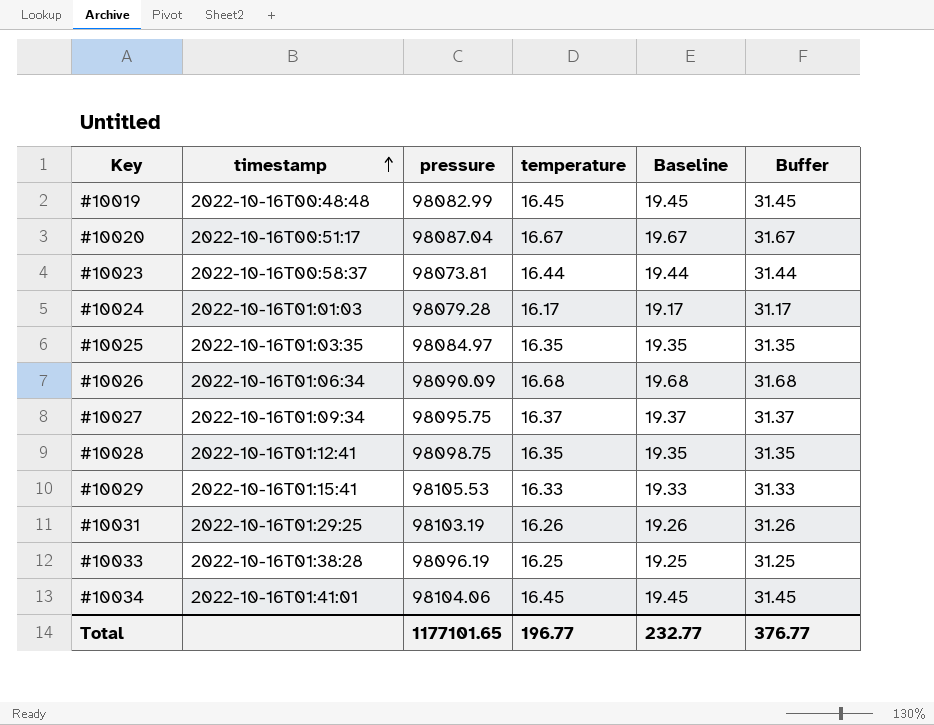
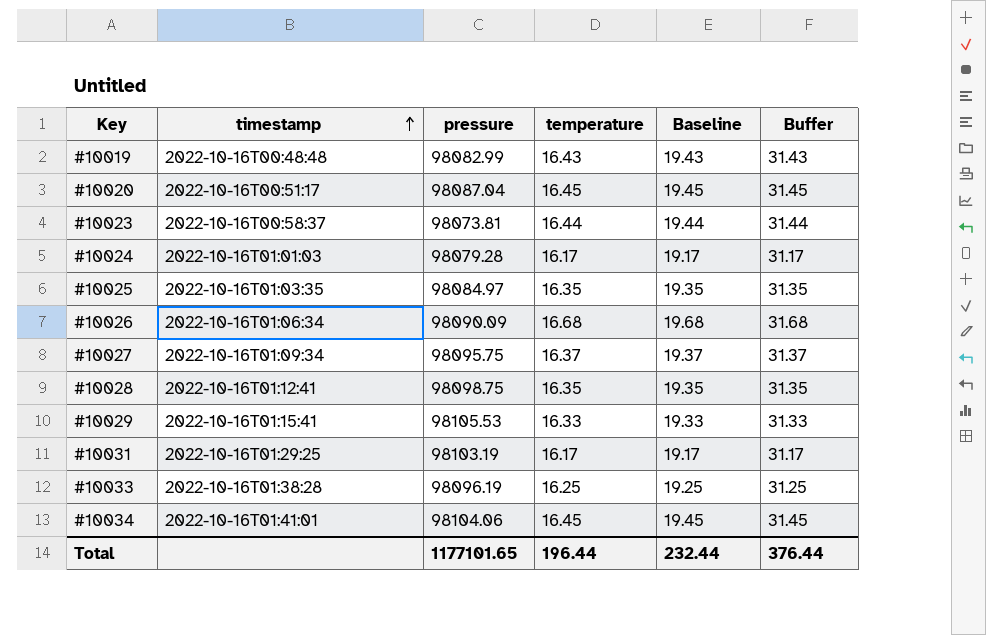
#10019 | temperature: 16.45 -> 16.43
#10019 | Baseline: 19.45 -> 19.43
#10019 | Buffer: 31.45 -> 31.43
#10020 | temperature: 16.67 -> 16.45
#10020 | Baseline: 19.67 -> 19.45
#10020 | Buffer: 31.67 -> 31.45
#10031 | temperature: 16.26 -> 16.17
#10031 | Baseline: 19.26 -> 19.17
#10031 | Buffer: 31.26 -> 31.17
Total | temperature: 196.77 -> 196.44
Total | Baseline: 232.77 -> 232.44
Total | Buffer: 376.77 -> 376.44

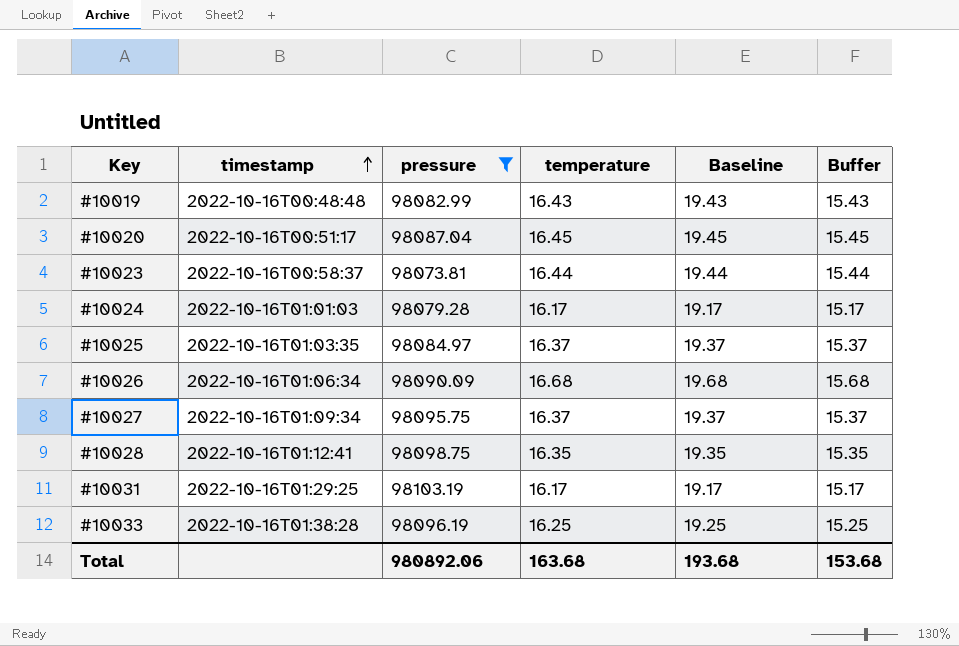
filter: none -> pressure <= 98103.19
column Buffer | formula: [temperature] + 15 -> [temperature] - 1
#10025 | temperature: 16.35 -> 16.37
#10025 | Baseline: 19.35 -> 19.37
Total | pressure: 1177101.65 -> 980892.06
Total | temperature: 196.44 -> 163.68
Total | Baseline: 232.44 -> 193.68
Total | Buffer: 376.44 -> 153.68

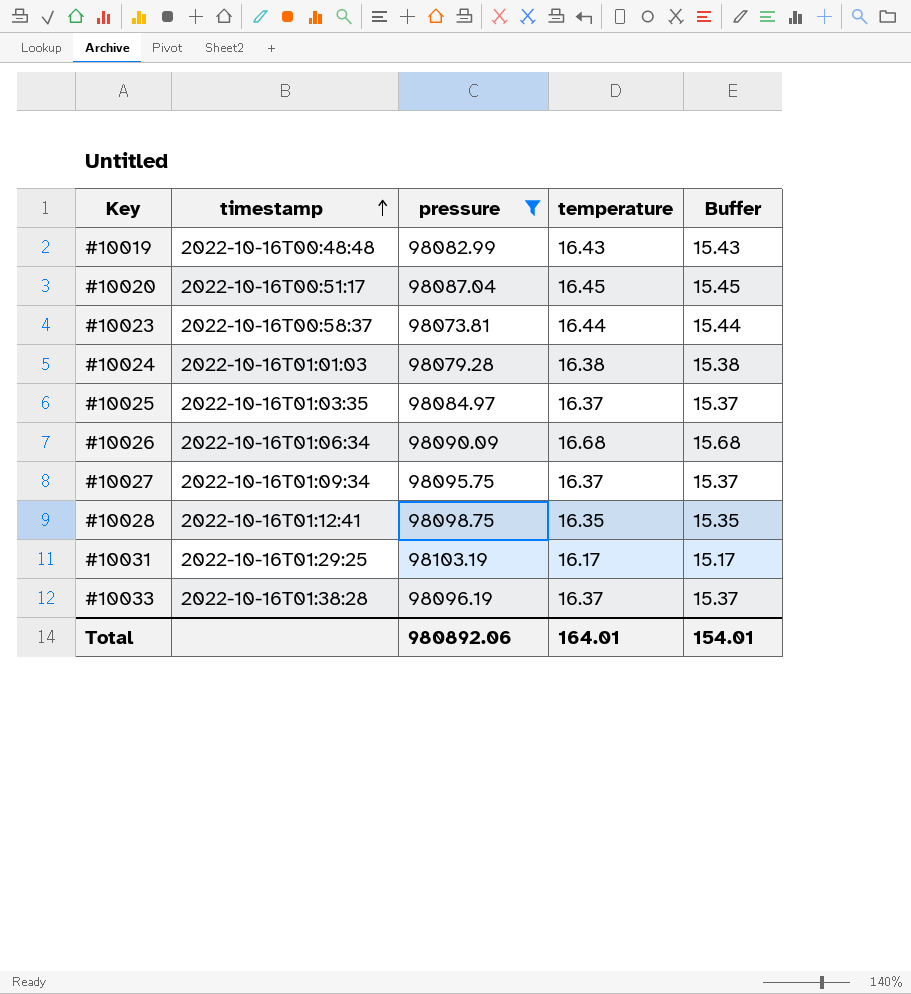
column Baseline | formula: [temperature] + 3 -> none
#10024 | temperature: 16.17 -> 16.38
#10024 | Buffer: 15.17 -> 15.38
#10033 | temperature: 16.25 -> 16.37
#10033 | Buffer: 15.25 -> 15.37
Total | temperature: 163.68 -> 164.01
Total | Buffer: 153.68 -> 154.01

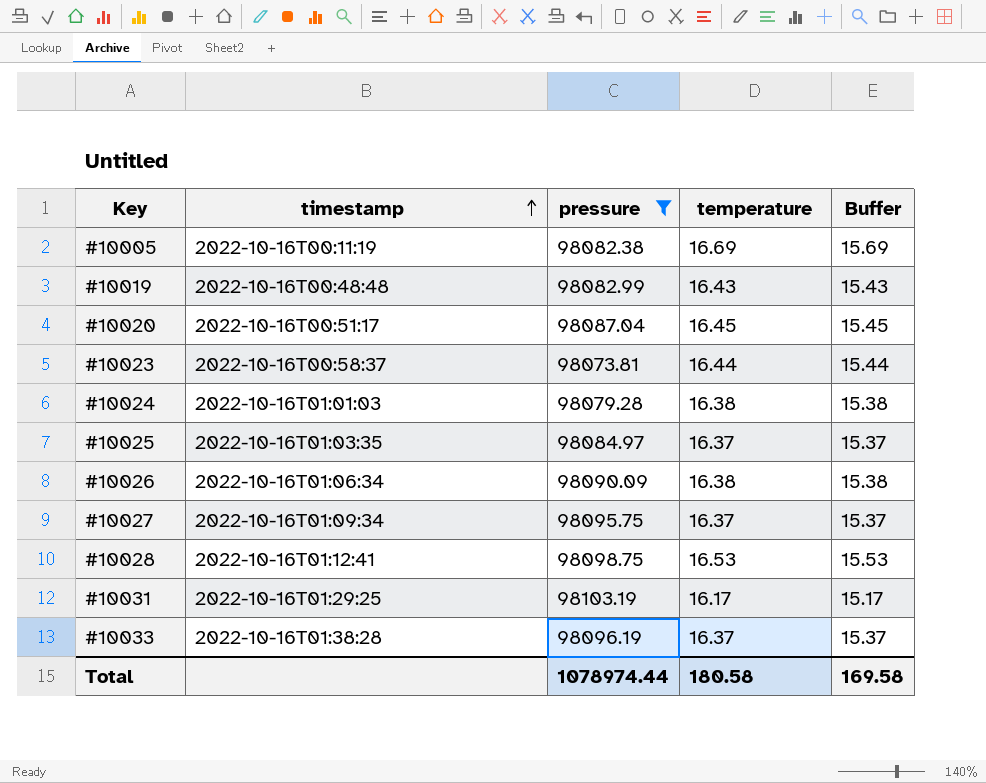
row #10005: none -> 2022-10-16T00:11:19 | 98082.38 | 16.69 | 15.69
#10026 | temperature: 16.68 -> 16.38
#10026 | Buffer: 15.68 -> 15.38
#10028 | temperature: 16.35 -> 16.53
#10028 | Buffer: 15.35 -> 15.53
Total | pressure: 980892.06 -> 1078974.44
Total | temperature: 164.01 -> 180.58
Total | Buffer: 154.01 -> 169.58

